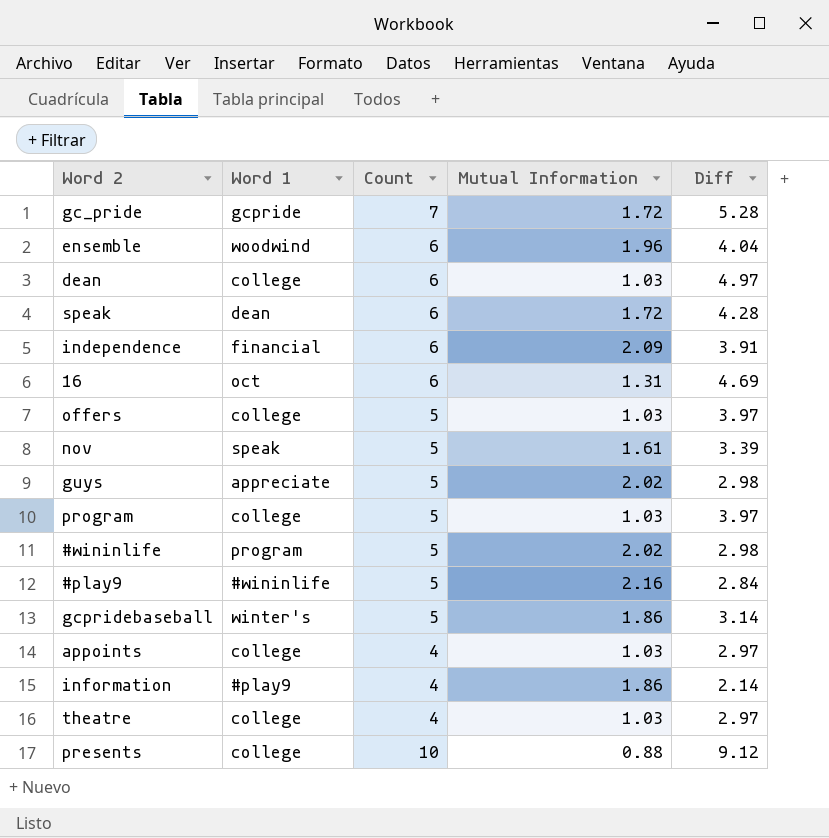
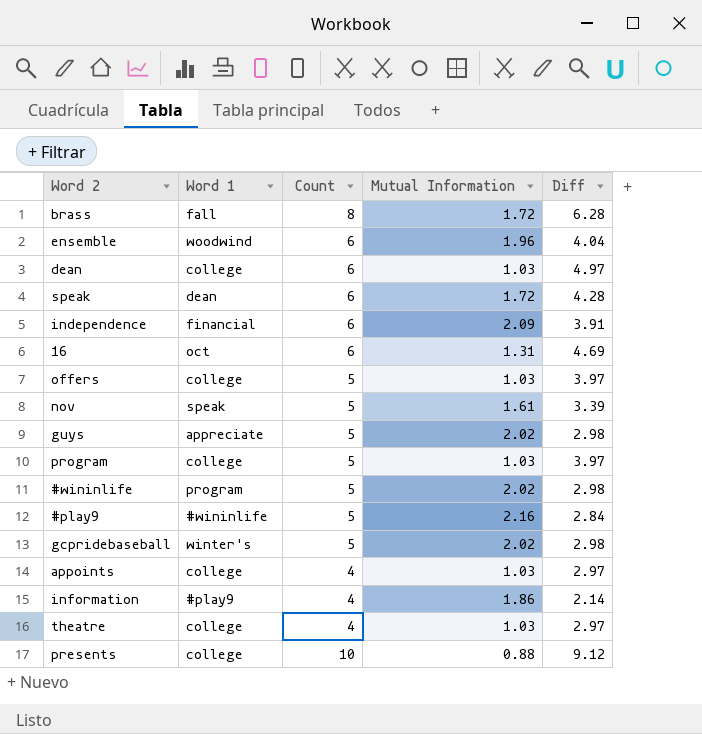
row gc_pride: gcpride | 7 | 1.72 | 5.28 -> none
row brass: none -> fall | 8 | 1.72 | 6.28
gcpridebaseball | Mutual Information: 1.86 -> 2.02
gcpridebaseball | Diff: 3.14 -> 2.98

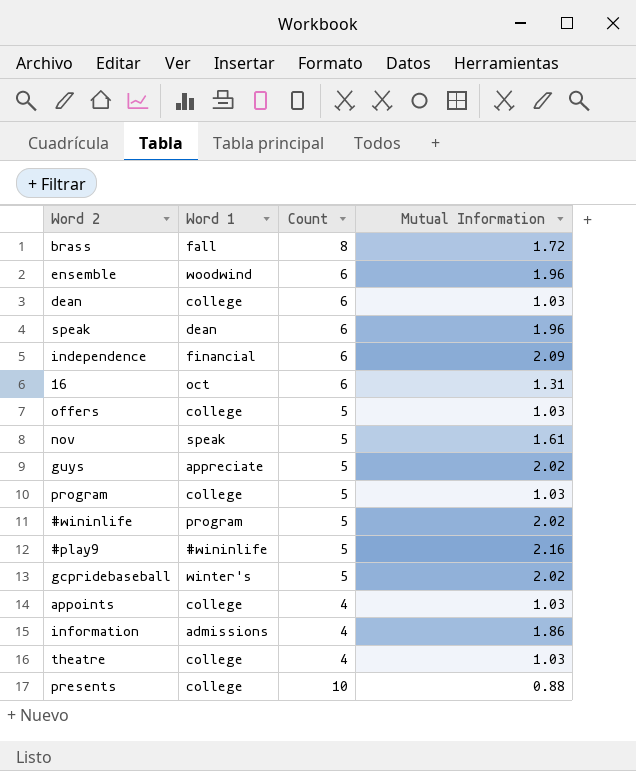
column Diff | formula: [Count] - [Mutual Information] -> none
speak | Mutual Information: 1.72 -> 1.96
information | Word 1: #play9 -> admissions

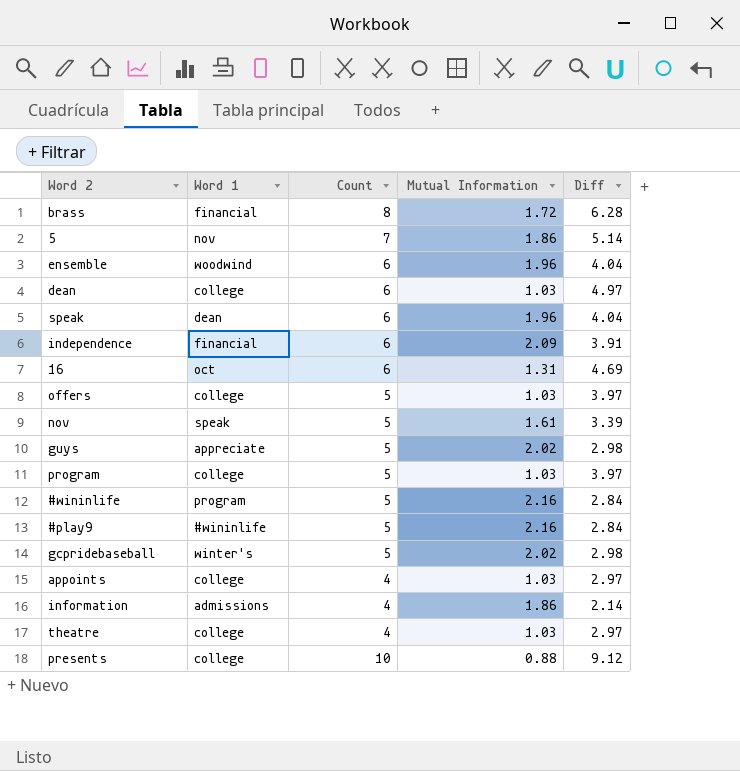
column Diff | formula: none -> [Count] - [Mutual Information]
brass | Word 1: fall -> financial
row 5: none -> nov | 7 | 1.86 | 5.14
#wininlife | Mutual Information: 2.02 -> 2.16

